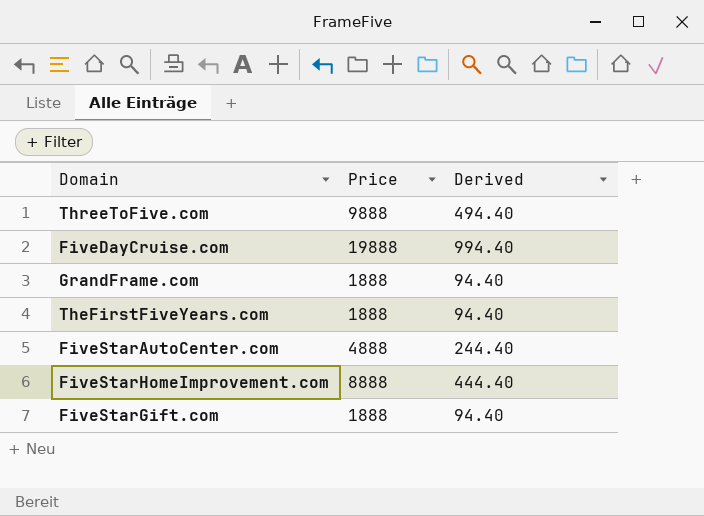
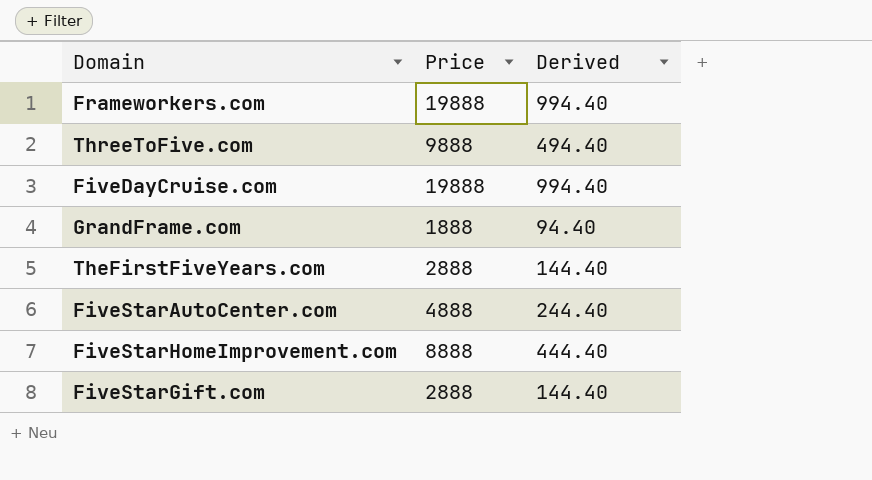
row Frameworkers.com: none -> 19888 | 994.40
TheFirstFiveYears.com | Price: 1888 -> 2888
TheFirstFiveYears.com | Derived: 94.40 -> 144.40
FiveStarGift.com | Price: 1888 -> 2888
FiveStarGift.com | Derived: 94.40 -> 144.40

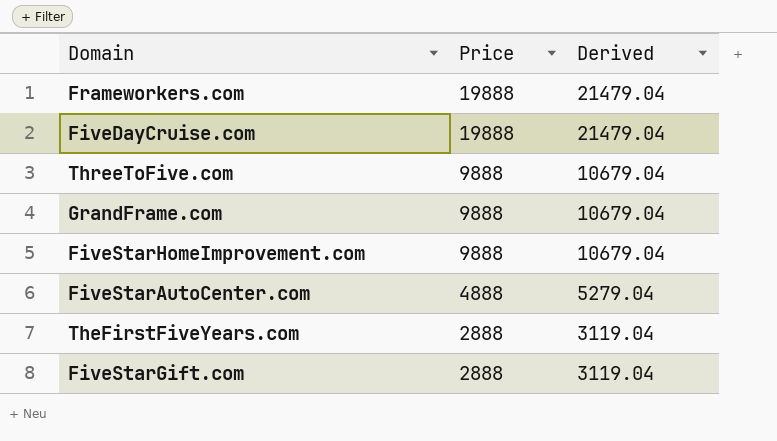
row order: none -> Price descending
column Derived | formula: [Price] * 0.05 -> [Price] * 1.08
GrandFrame.com | Price: 1888 -> 9888
FiveStarHomeImprovement.com | Price: 8888 -> 9888

